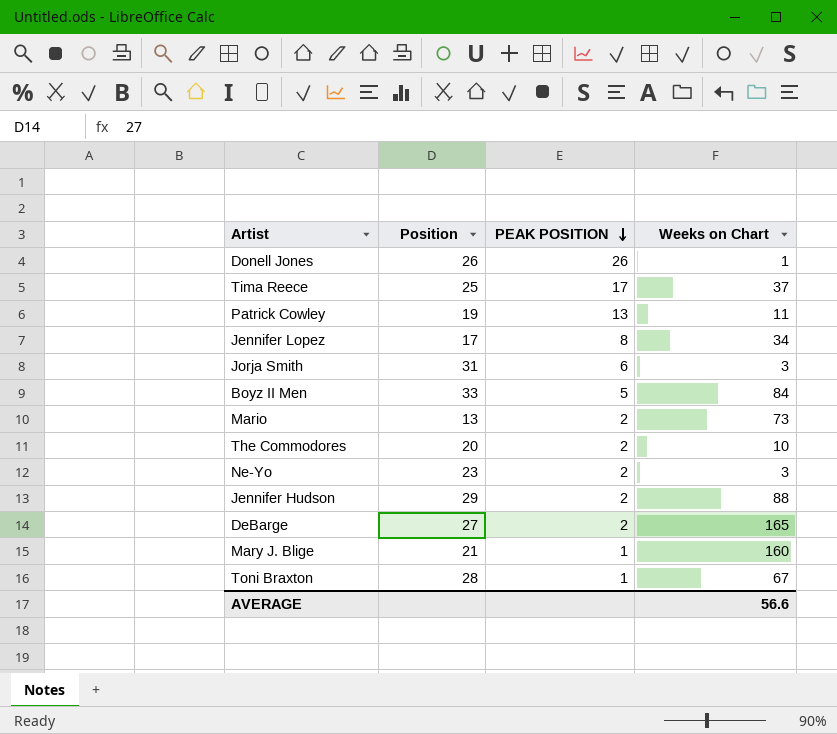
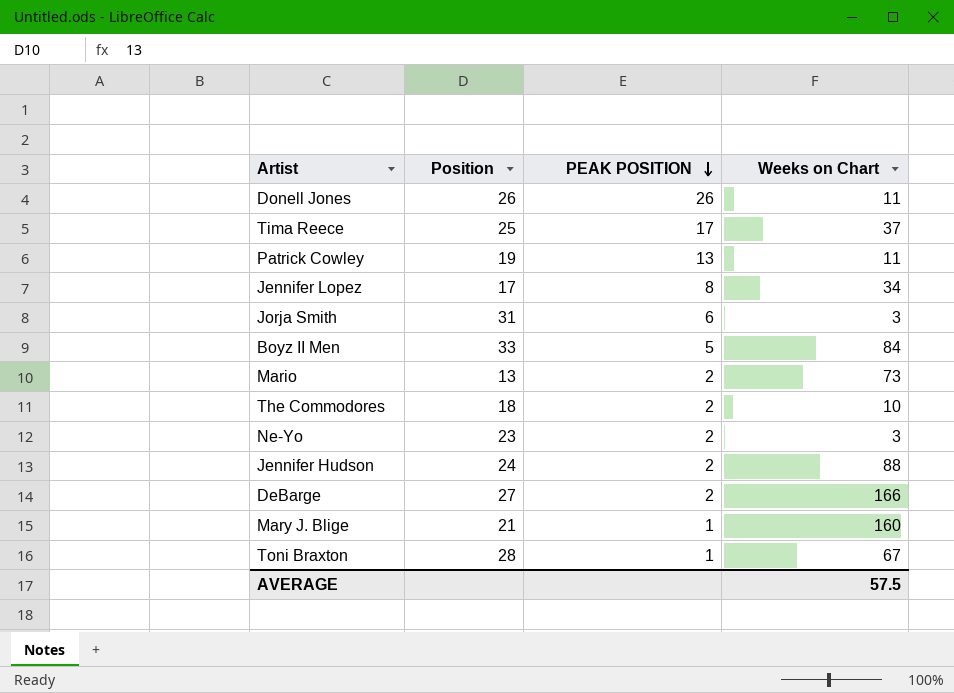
Donell Jones | Weeks on Chart: 1 -> 11
The Commodores | Position: 20 -> 18
Jennifer Hudson | Position: 29 -> 24
DeBarge | Weeks on Chart: 165 -> 166
AVERAGE | Weeks on Chart: 56.6 -> 57.5

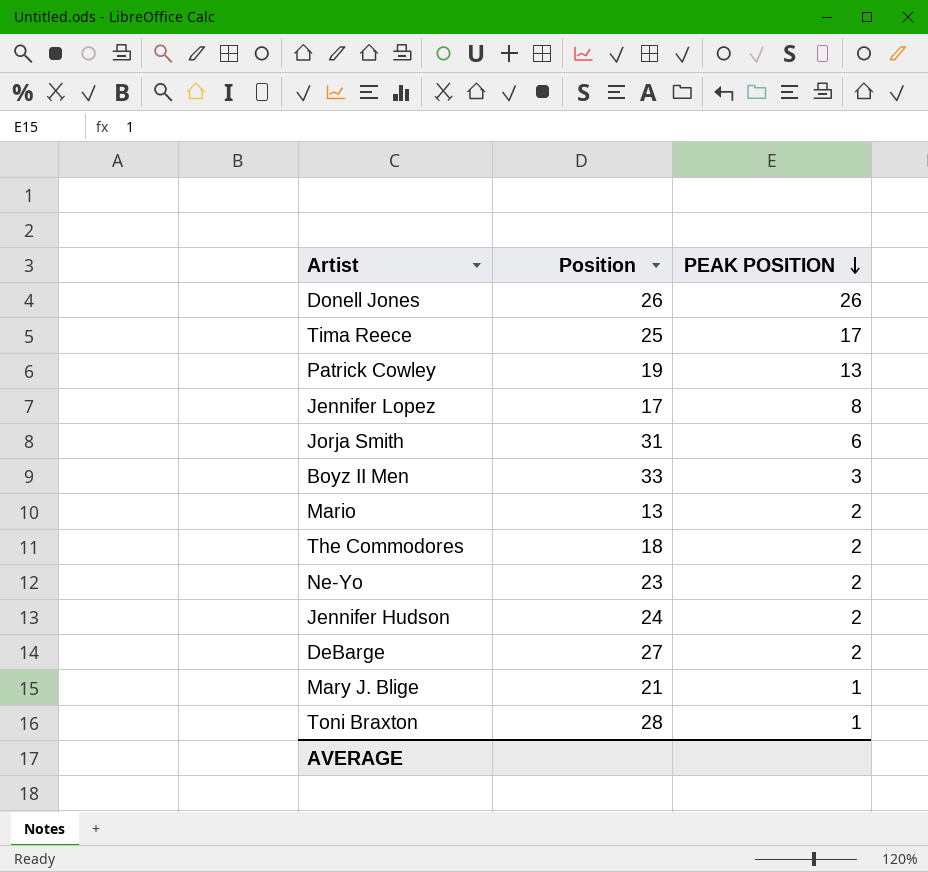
column Weeks on Chart | position: 4 -> none
Boyz II Men | PEAK POSITION: 5 -> 3

